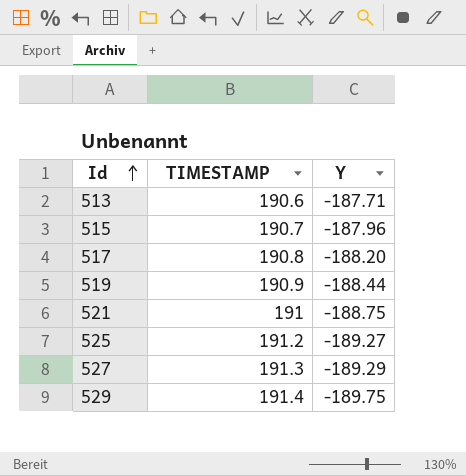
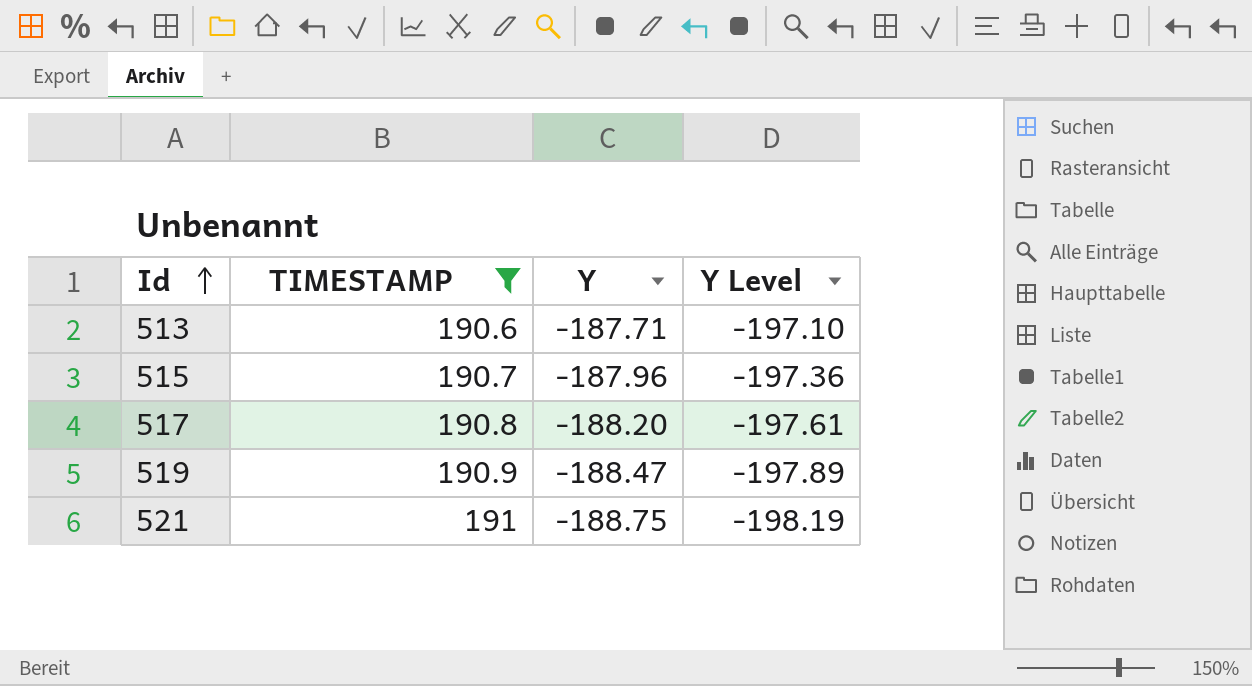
filter: none -> TIMESTAMP <= 191
column Y Level | formula: none -> [Y] * 1.05
519 | Y: -188.44 -> -188.47

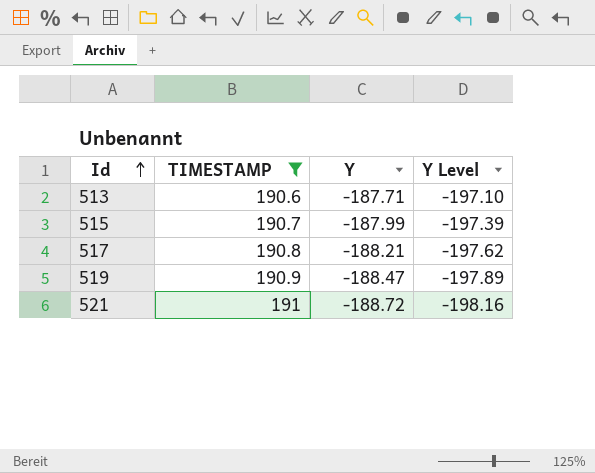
515 | Y: -187.96 -> -187.99
515 | Y Level: -197.36 -> -197.39
517 | Y: -188.20 -> -188.21
517 | Y Level: -197.61 -> -197.62
521 | Y: -188.75 -> -188.72
521 | Y Level: -198.19 -> -198.16

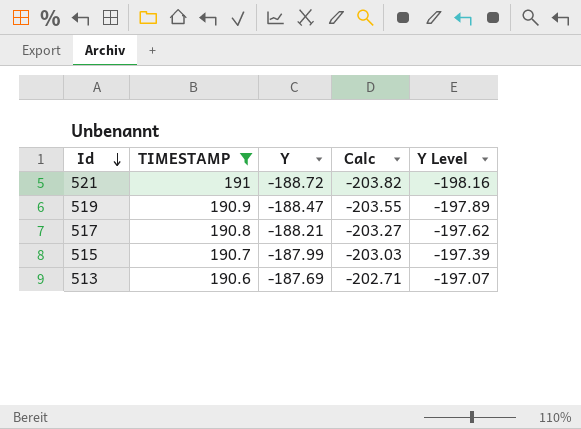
row order: Id ascending -> Id descending
column Calc | formula: none -> [Y] * 1.08
513 | Y: -187.71 -> -187.69
513 | Y Level: -197.10 -> -197.07

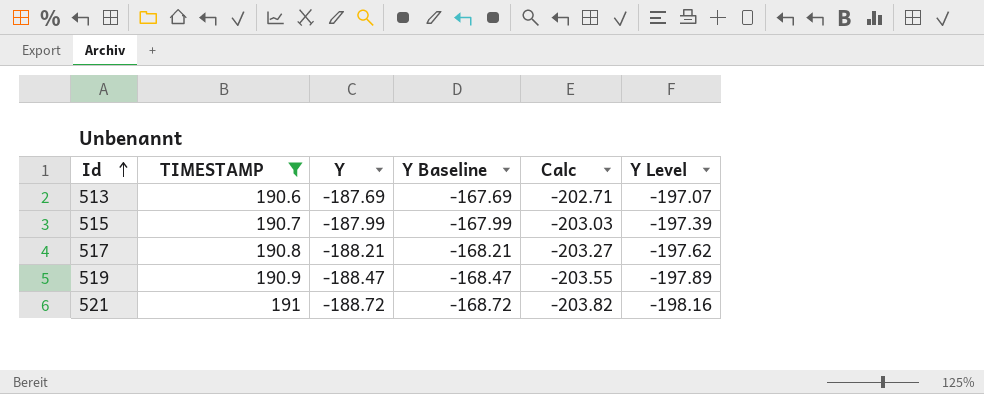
row order: Id descending -> Id ascending
column Y Baseline | formula: none -> [Y] + 20

